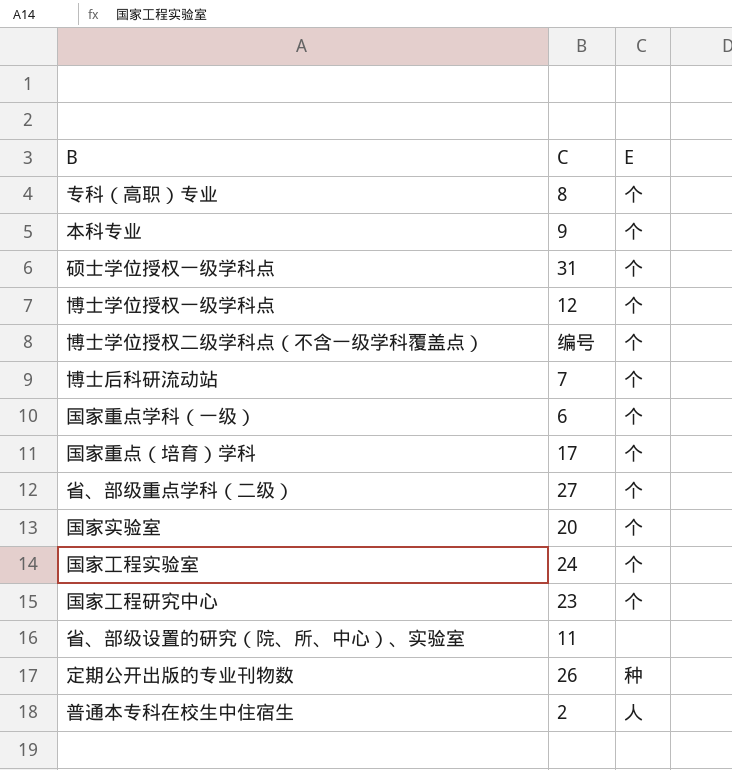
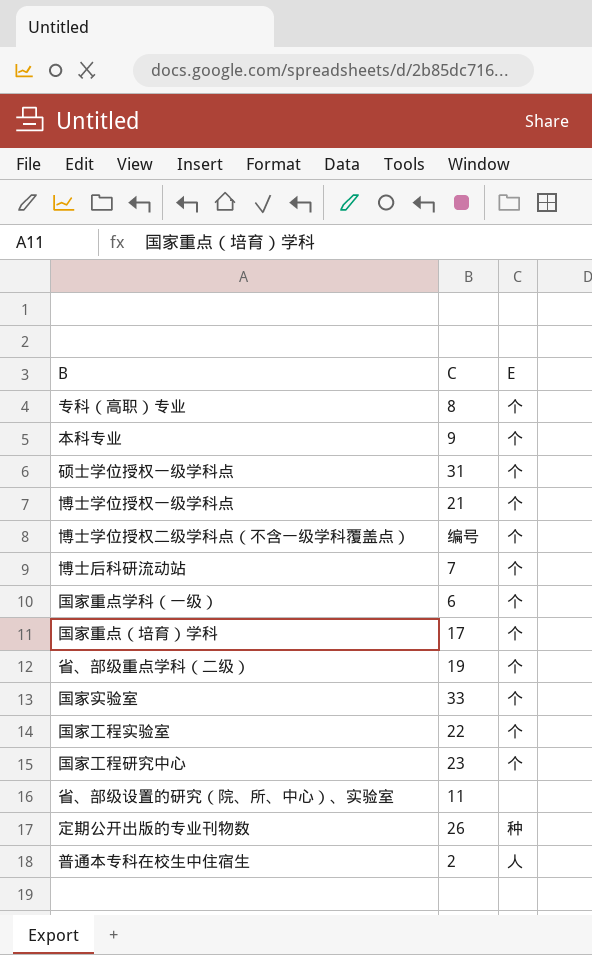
博士学位授权一级学科点 | C: 12 -> 21
省、部级重点学科（二级） | C: 27 -> 19
国家实验室 | C: 20 -> 33
国家工程实验室 | C: 24 -> 22

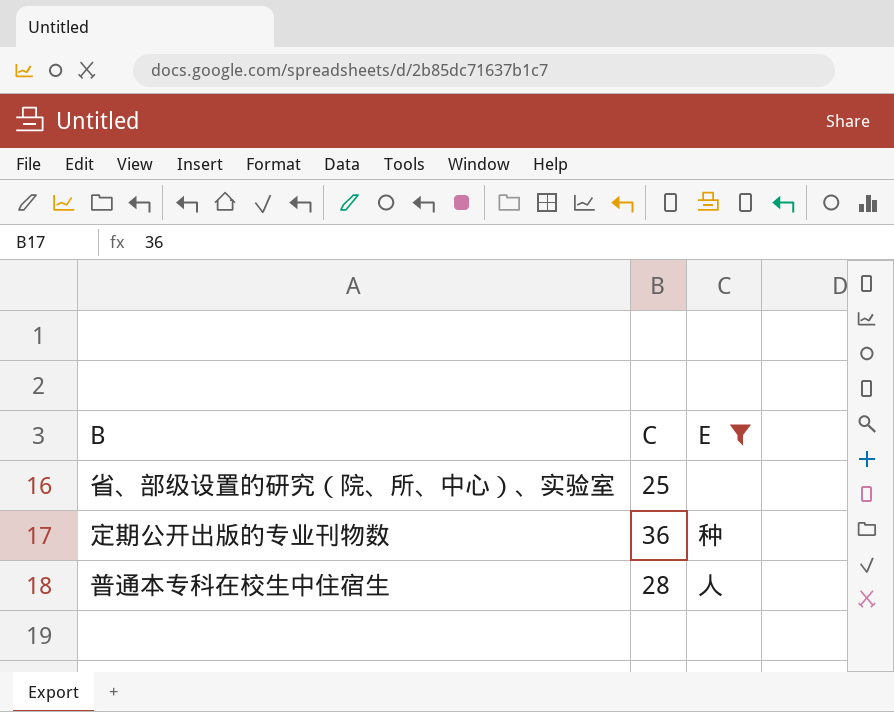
filter: none -> E != 个
省、部级设置的研究（院、所、中心）、实验室 | C: 11 -> 25
定期公开出版的专业刊物数 | C: 26 -> 36
普通本专科在校生中住宿生 | C: 2 -> 28

